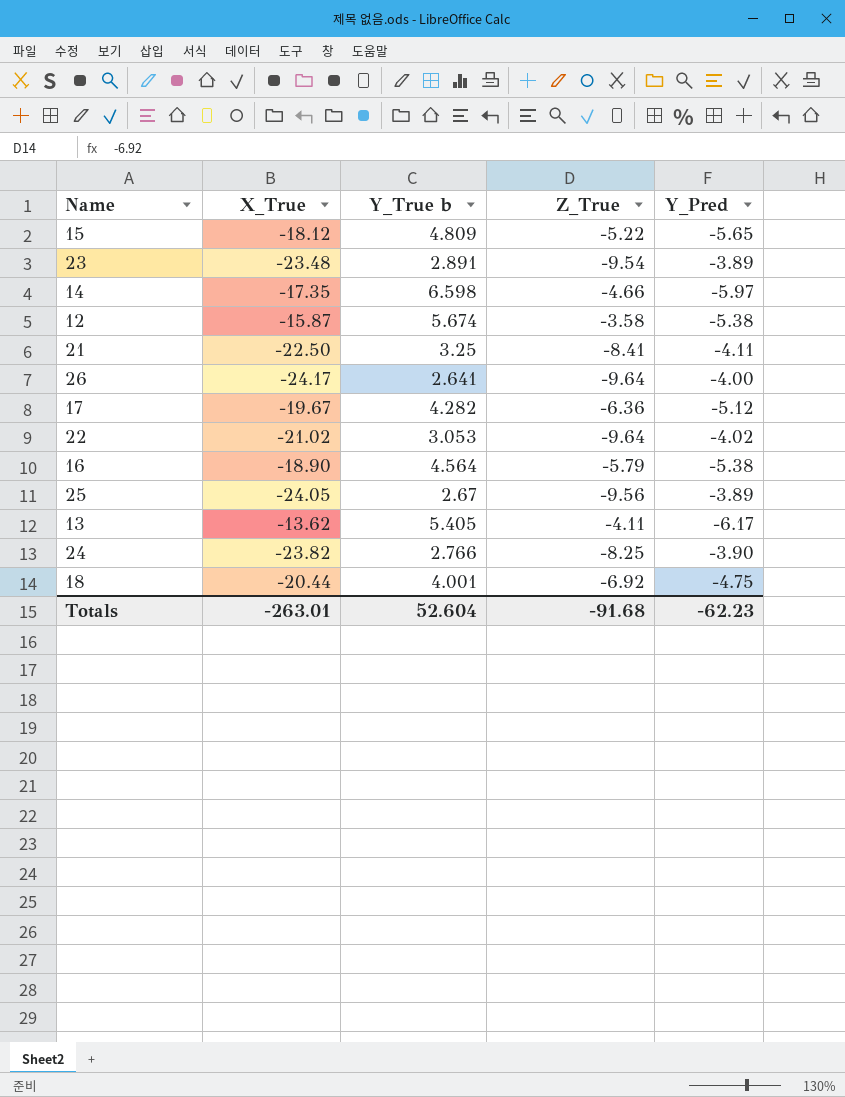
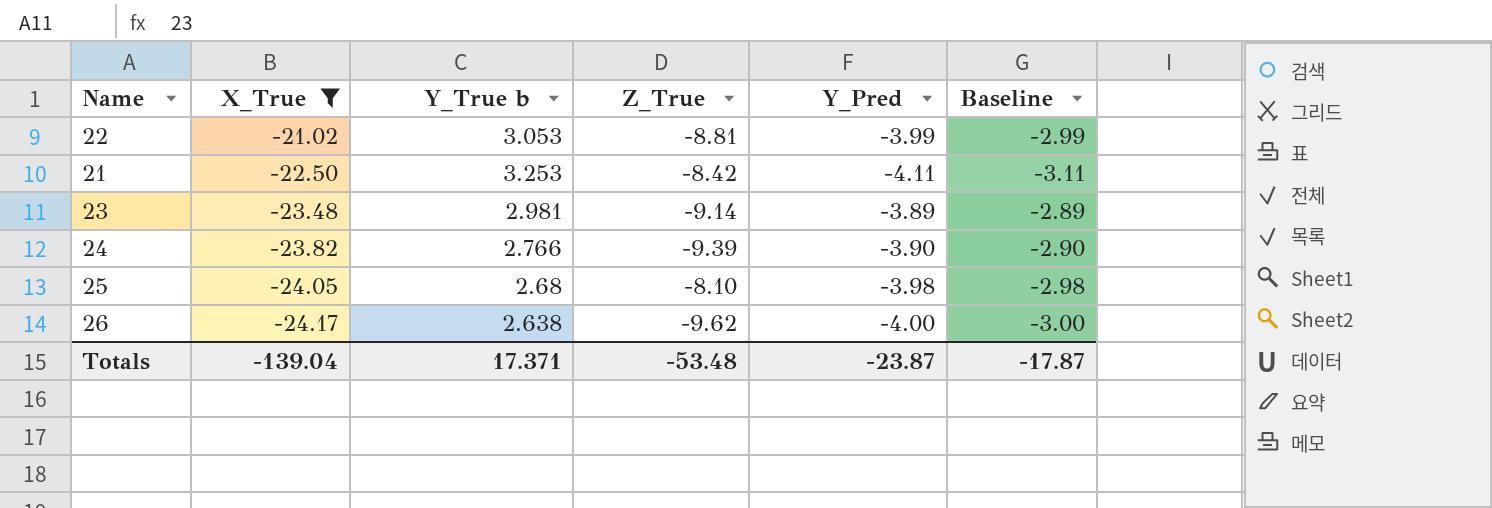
filter: none -> X_True <= -21.02
row order: none -> X_True descending
column Baseline | formula: none -> [Y_Pred] + 1
22 | Z_True: -9.64 -> -8.81
22 | Y_Pred: -4.02 -> -3.99
21 | Y_True b: 3.25 -> 3.253
21 | Z_True: -8.41 -> -8.42
23 | Y_True b: 2.891 -> 2.981
23 | Z_True: -9.54 -> -9.14
24 | Z_True: -8.25 -> -9.39
25 | Y_True b: 2.67 -> 2.68
25 | Z_True: -9.56 -> -8.10
25 | Y_Pred: -3.89 -> -3.98
26 | Y_True b: 2.641 -> 2.638
26 | Z_True: -9.64 -> -9.62
Totals | X_True: -263.01 -> -139.04
Totals | Y_True b: 52.604 -> 17.371
Totals | Z_True: -91.68 -> -53.48
Totals | Y_Pred: -62.23 -> -23.87

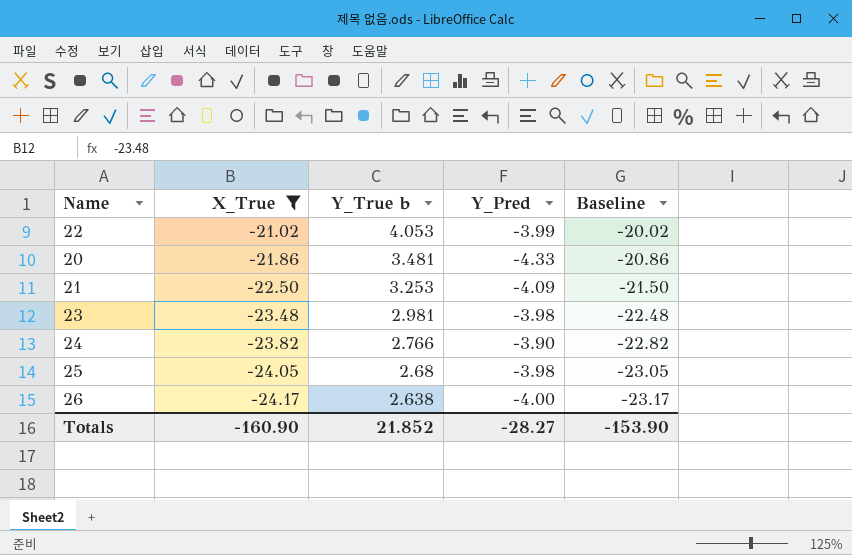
column Z_True | position: 4 -> none
column Baseline | formula: [Y_Pred] + 1 -> [X_True] + 1
22 | Y_True b: 3.053 -> 4.053
row 20: none -> -21.86 | 3.481 | -4.33 | -20.86
21 | Y_Pred: -4.11 -> -4.09
23 | Y_Pred: -3.89 -> -3.98
Totals | X_True: -139.04 -> -160.90
Totals | Y_True b: 17.371 -> 21.852
Totals | Y_Pred: -23.87 -> -28.27
Totals | Baseline: -17.87 -> -153.90

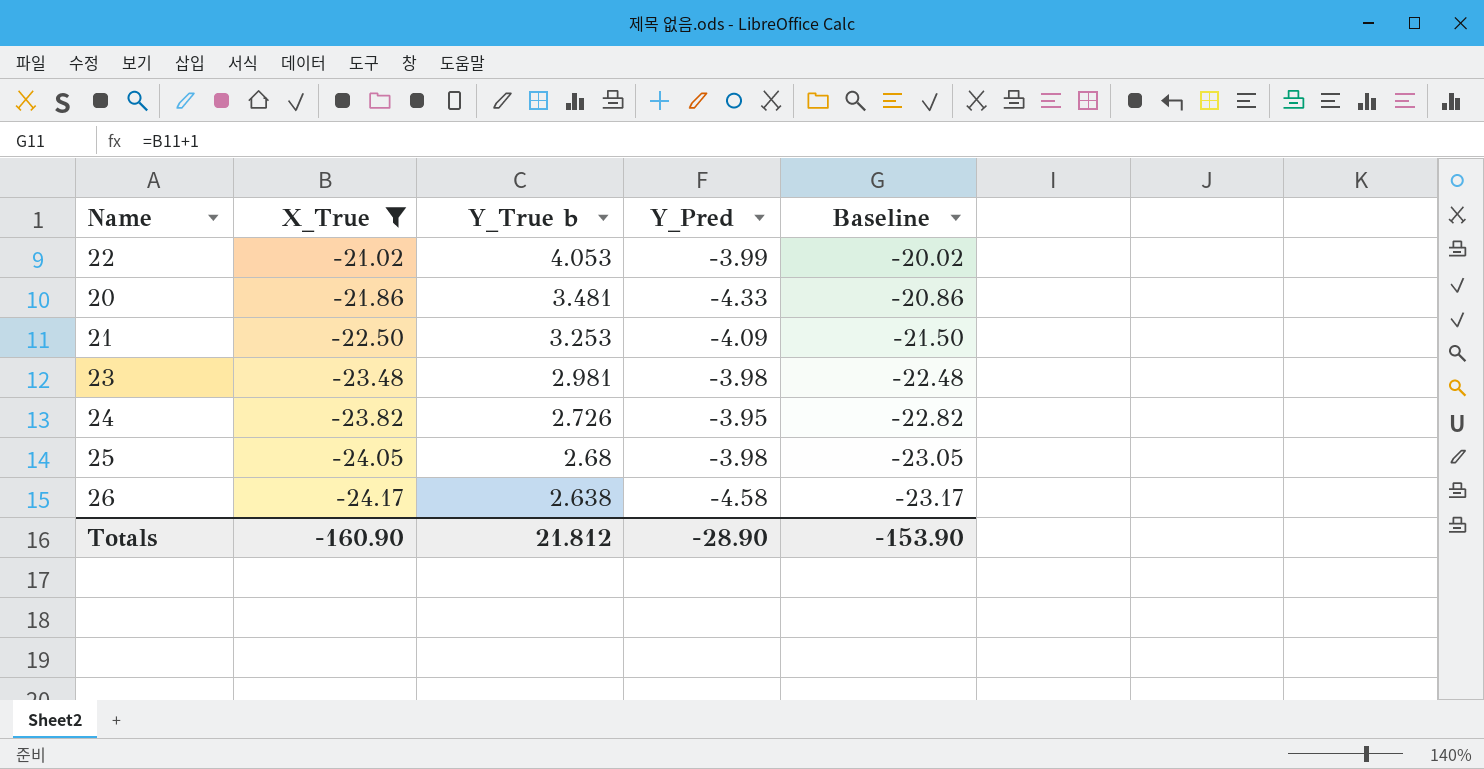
24 | Y_True b: 2.766 -> 2.726
24 | Y_Pred: -3.90 -> -3.95
26 | Y_Pred: -4.00 -> -4.58
Totals | Y_True b: 21.852 -> 21.812
Totals | Y_Pred: -28.27 -> -28.90

